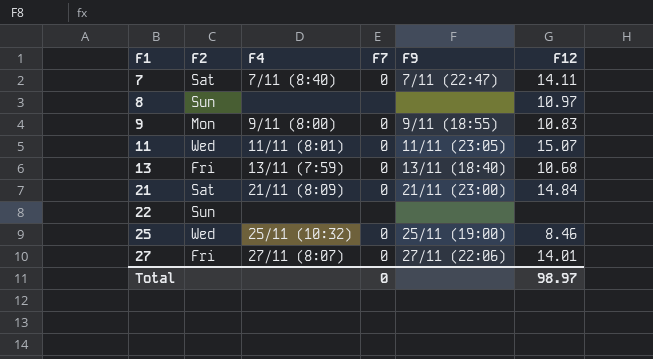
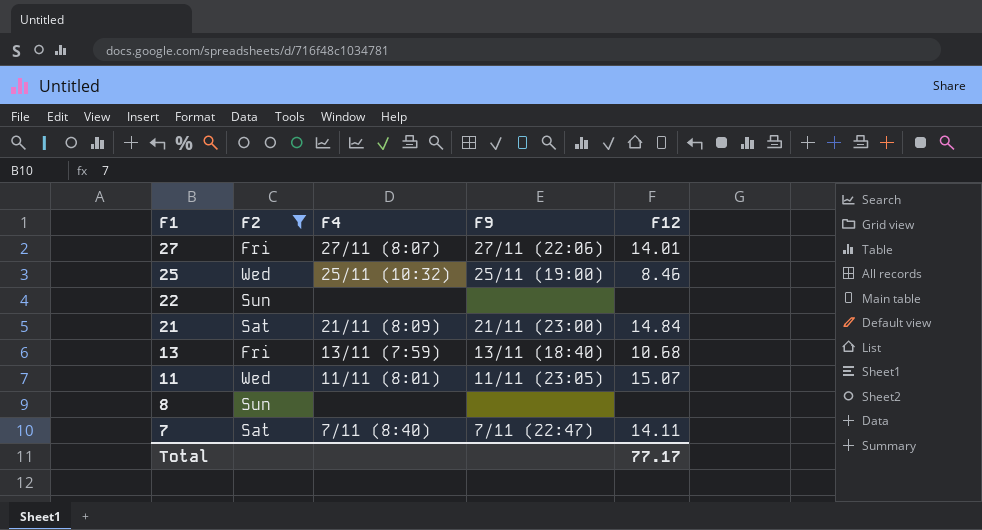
filter: none -> F2 != Mon
row order: F1 ascending -> F1 descending
column F7 | position: 4 -> none
8 | F12: 10.97 -> none
Total | F12: 98.97 -> 77.17

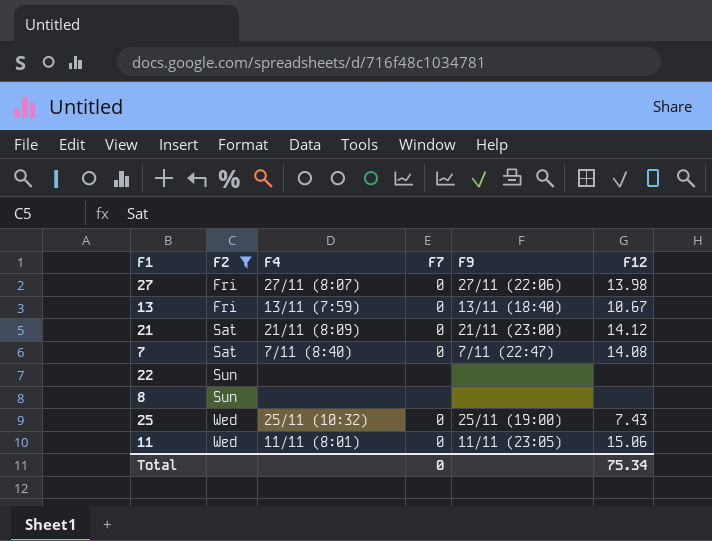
row order: F1 descending -> F2 ascending
column F7 | position: none -> 4
27 | F12: 14.01 -> 13.98
13 | F12: 10.68 -> 10.67
21 | F12: 14.84 -> 14.12
7 | F12: 14.11 -> 14.08
25 | F12: 8.46 -> 7.43
11 | F12: 15.07 -> 15.06
Total | F12: 77.17 -> 75.34

